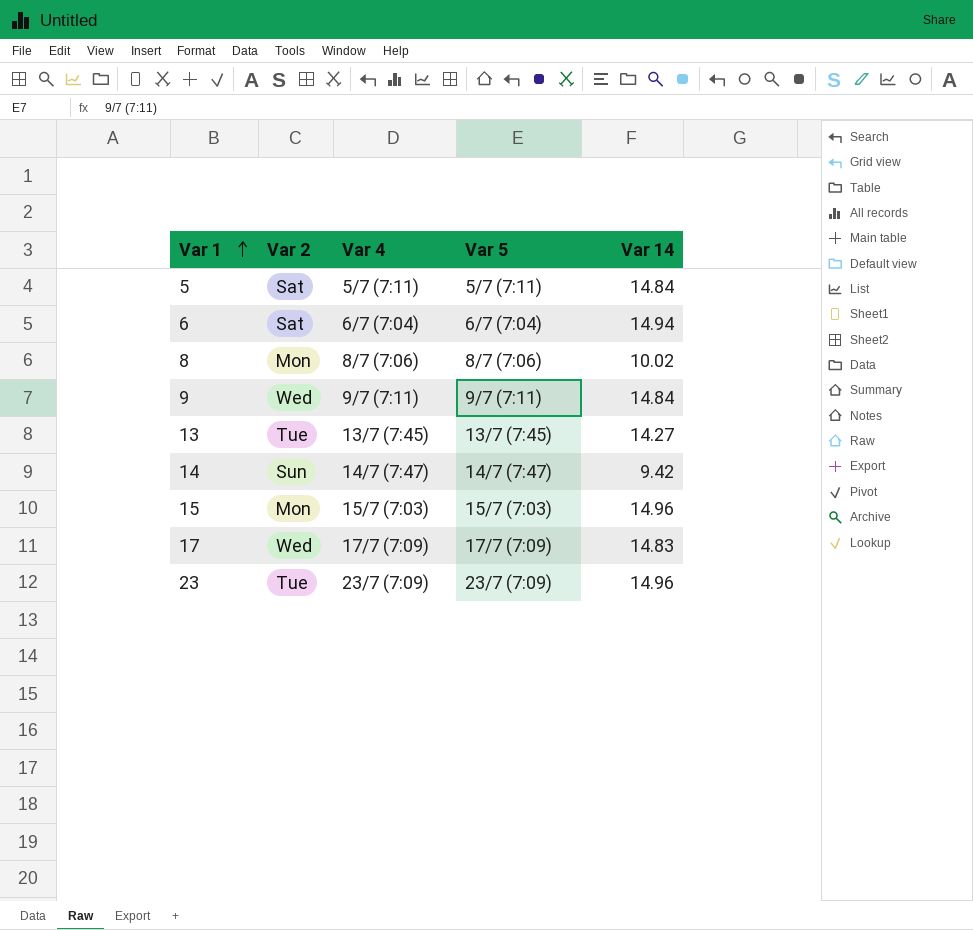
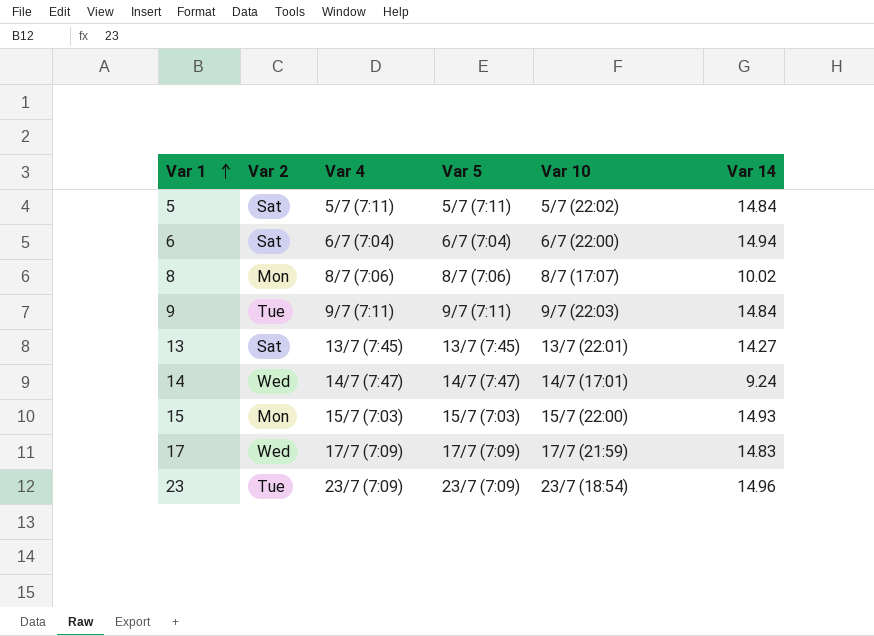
column Var 10 | position: none -> 5
9 | Var 2: Wed -> Tue
13 | Var 2: Tue -> Sat
14 | Var 2: Sun -> Wed
14 | Var 14: 9.42 -> 9.24
15 | Var 14: 14.96 -> 14.93

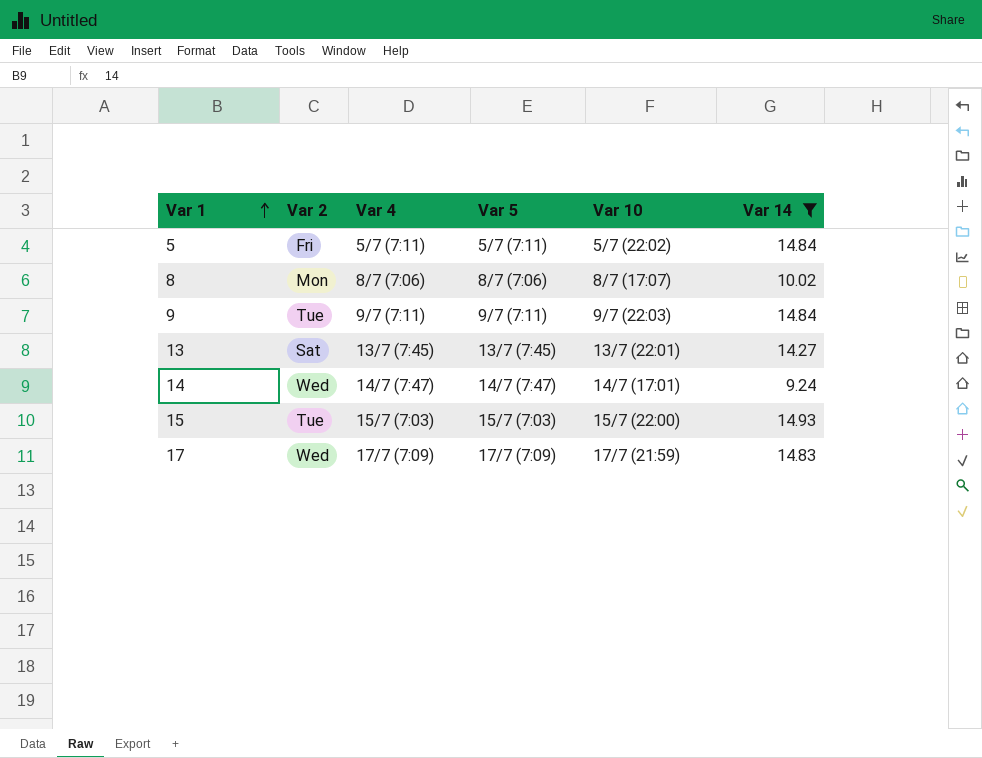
filter: none -> Var 14 <= 14.93
5 | Var 2: Sat -> Fri
15 | Var 2: Mon -> Tue

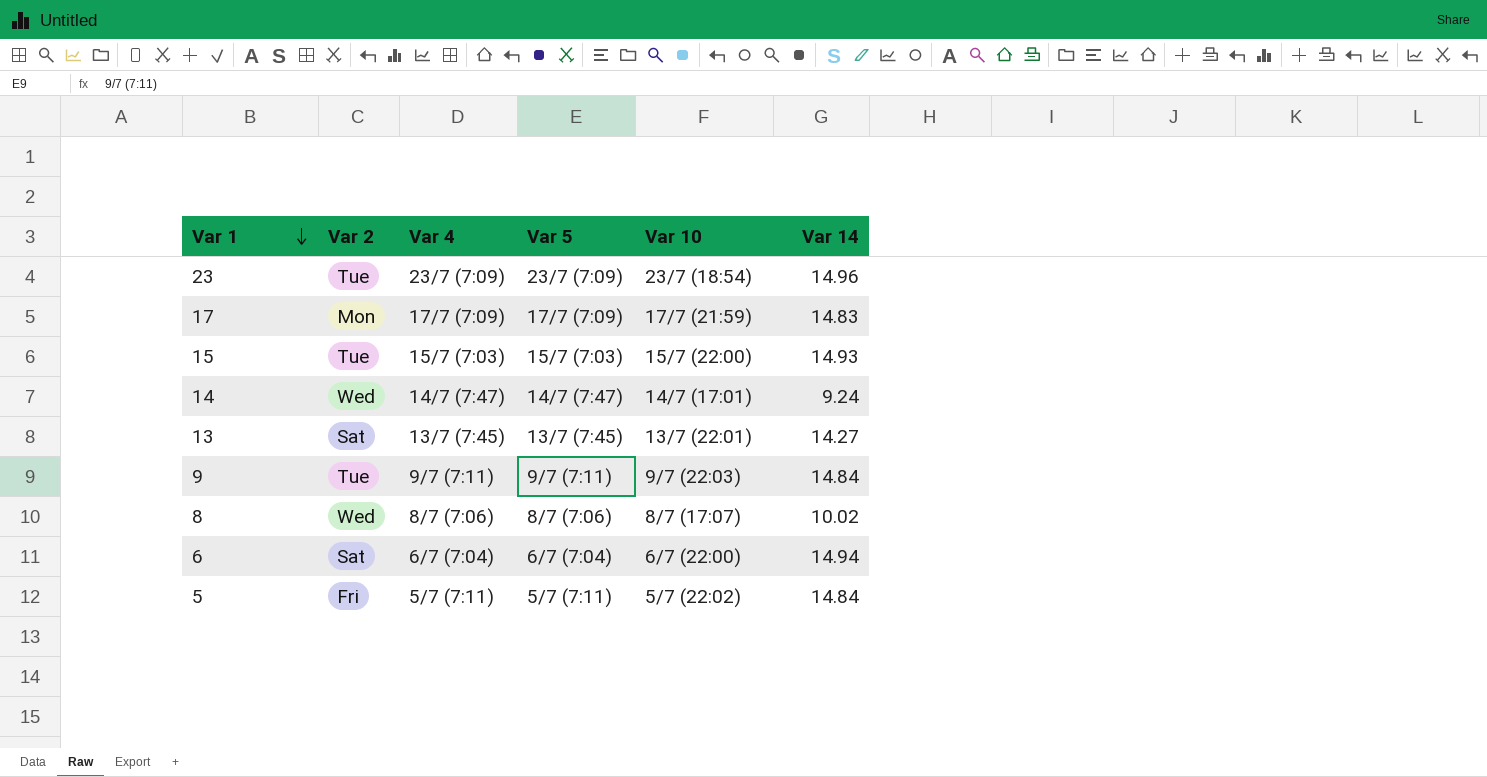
filter: Var 14 <= 14.93 -> none
row order: Var 1 ascending -> Var 1 descending
17 | Var 2: Wed -> Mon
8 | Var 2: Mon -> Wed

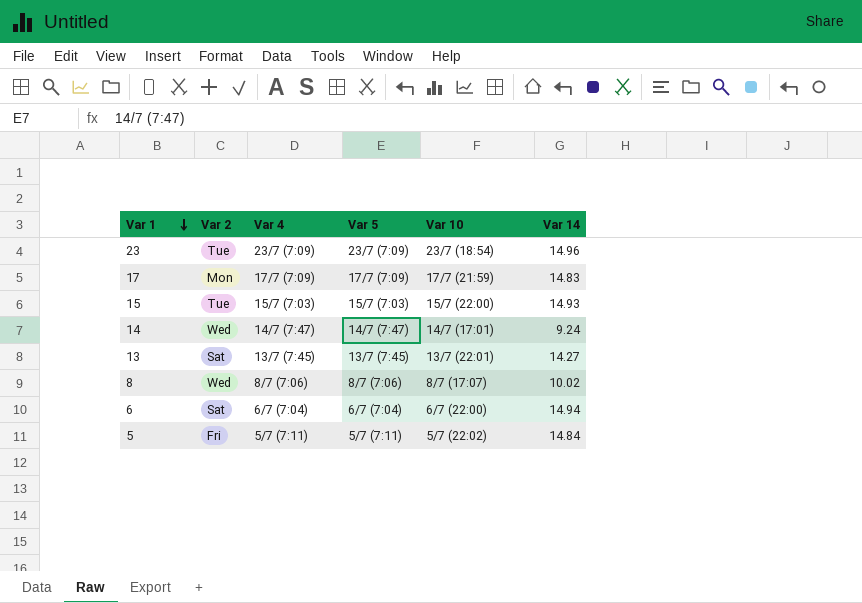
row 9: Tue | 9/7 (7:11) | 9/7 (7:11) | 9/7 (22:03) | 14.84 -> none

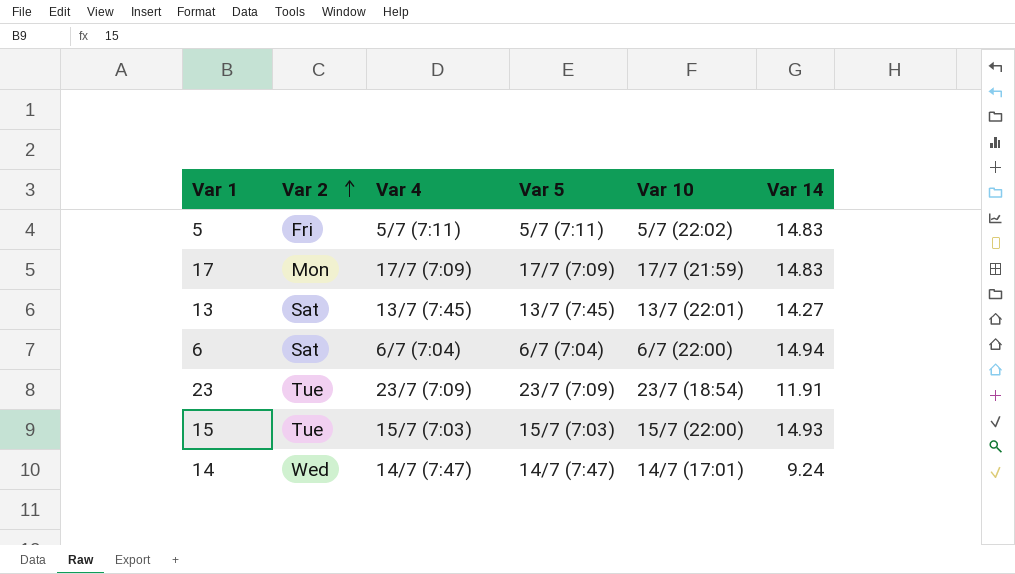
row order: Var 1 descending -> Var 2 ascending
row 8: Wed | 8/7 (7:06) | 8/7 (7:06) | 8/7 (17:07) | 10.02 -> none
5 | Var 14: 14.84 -> 14.83
23 | Var 14: 14.96 -> 11.91

